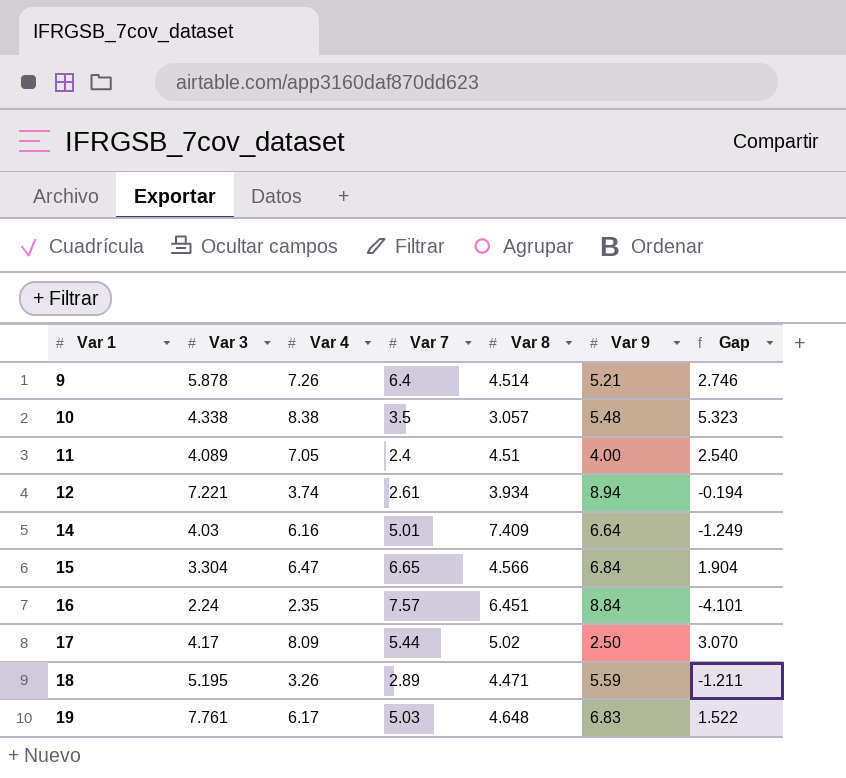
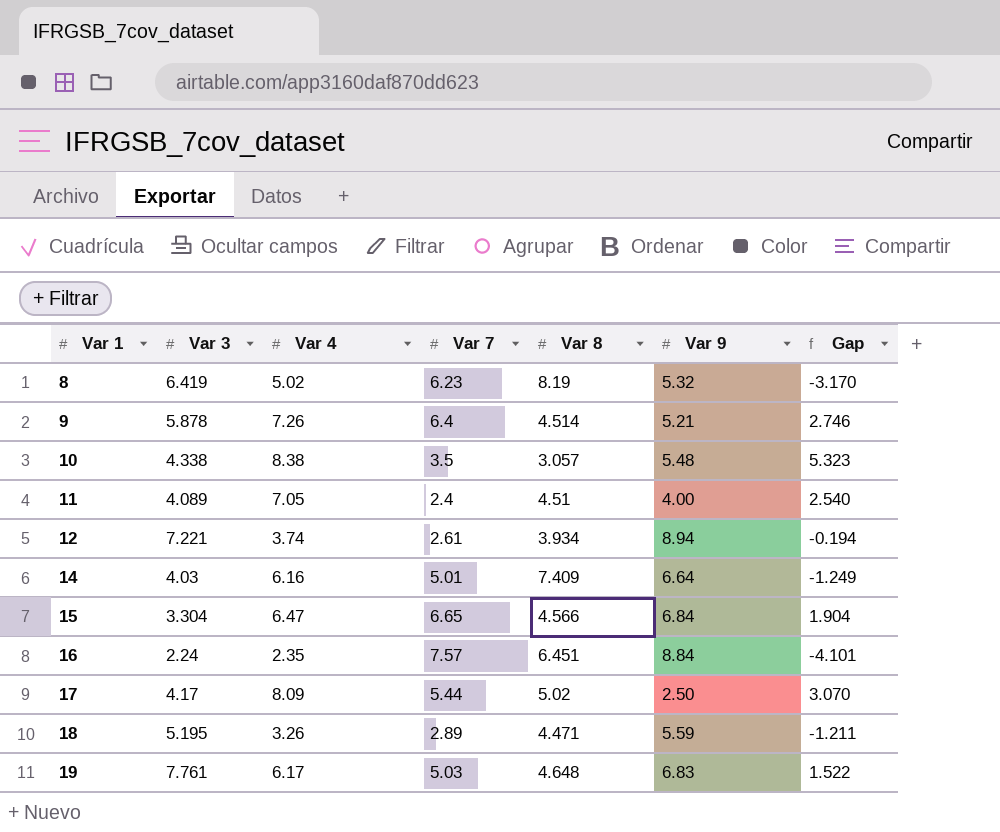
row 8: none -> 6.419 | 5.02 | 6.23 | 8.19 | 5.32 | -3.170

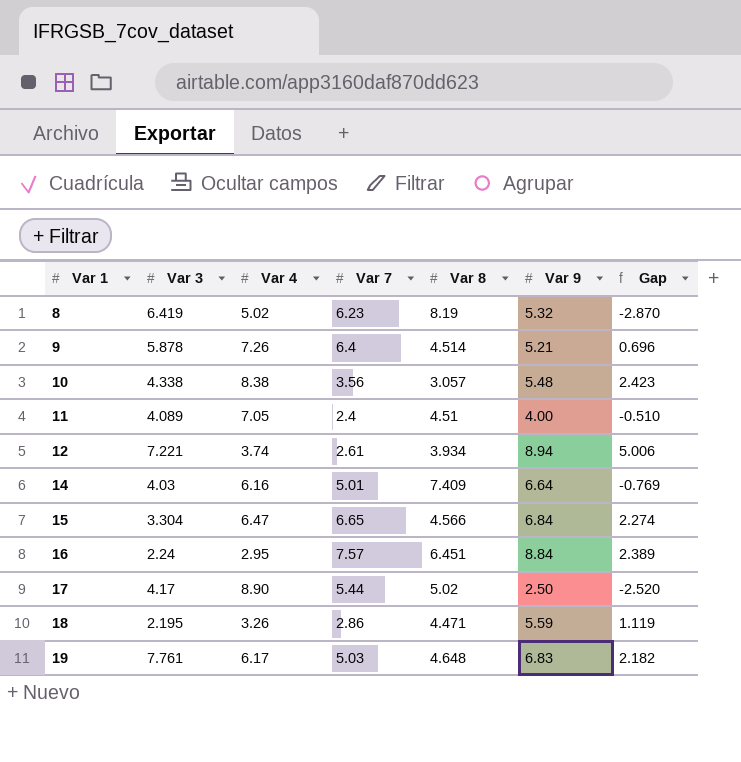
column Gap | formula: [Var 4] - [Var 8] -> [Var 9] - [Var 8]
10 | Var 7: 3.5 -> 3.56
16 | Var 4: 2.35 -> 2.95
17 | Var 4: 8.09 -> 8.90
18 | Var 3: 5.195 -> 2.195
18 | Var 7: 2.89 -> 2.86

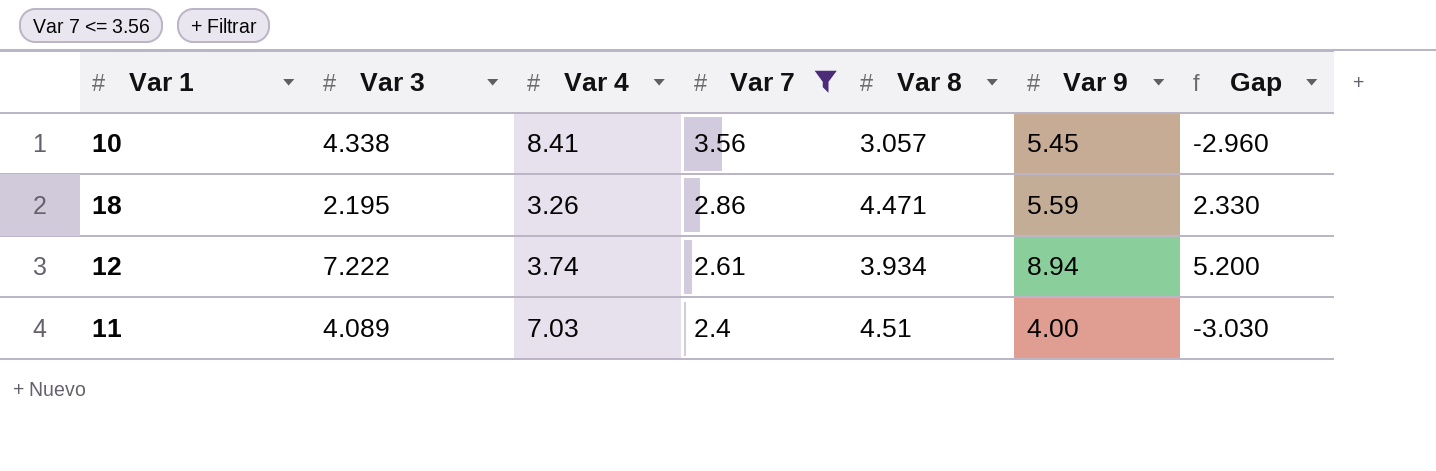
filter: none -> Var 7 <= 3.56
row order: Var 1 ascending -> Var 7 descending
column Gap | formula: [Var 9] - [Var 8] -> [Var 9] - [Var 4]
10 | Var 4: 8.38 -> 8.41
10 | Var 9: 5.48 -> 5.45
12 | Var 3: 7.221 -> 7.222
11 | Var 4: 7.05 -> 7.03

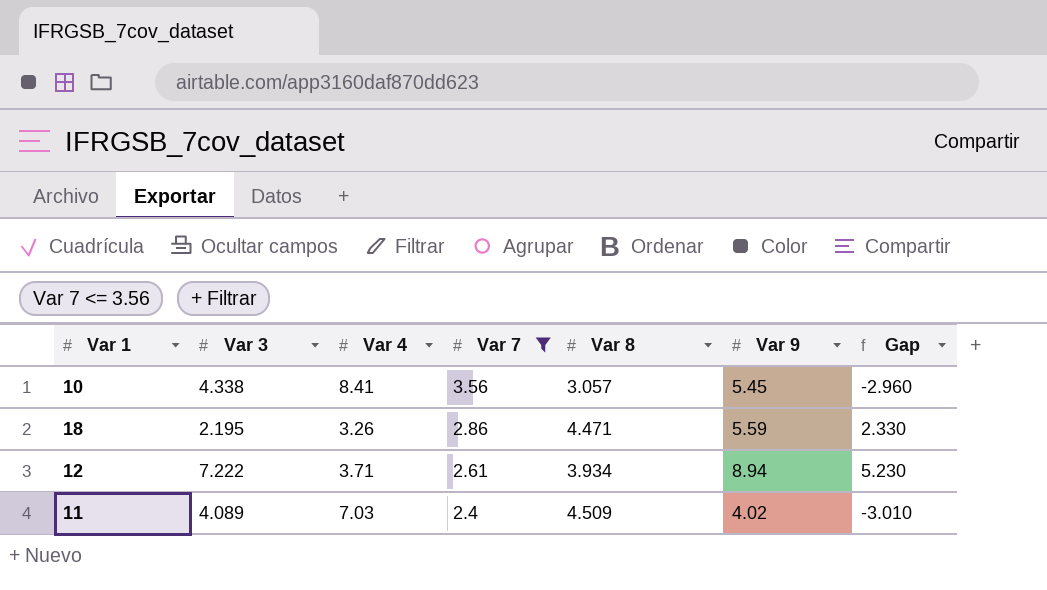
12 | Var 4: 3.74 -> 3.71
12 | Gap: 5.200 -> 5.230
11 | Var 8: 4.51 -> 4.509
11 | Var 9: 4.00 -> 4.02
11 | Gap: -3.030 -> -3.010

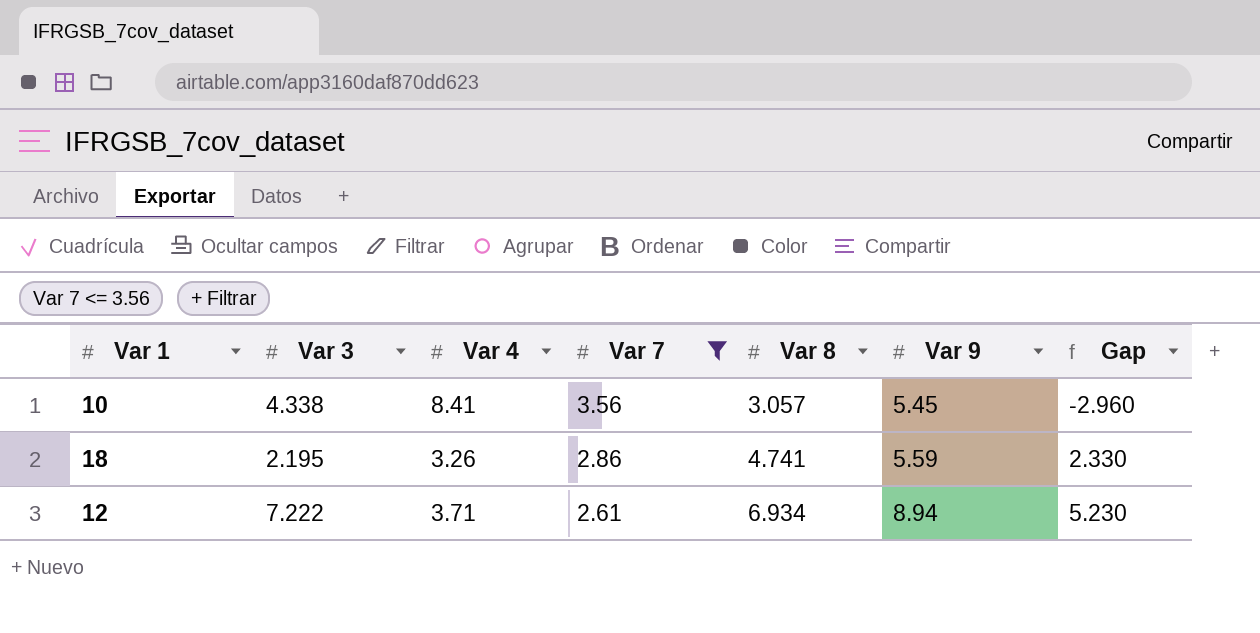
row 11: 4.089 | 7.03 | 2.4 | 4.509 | 4.02 | -3.010 -> none
18 | Var 8: 4.471 -> 4.741
12 | Var 8: 3.934 -> 6.934

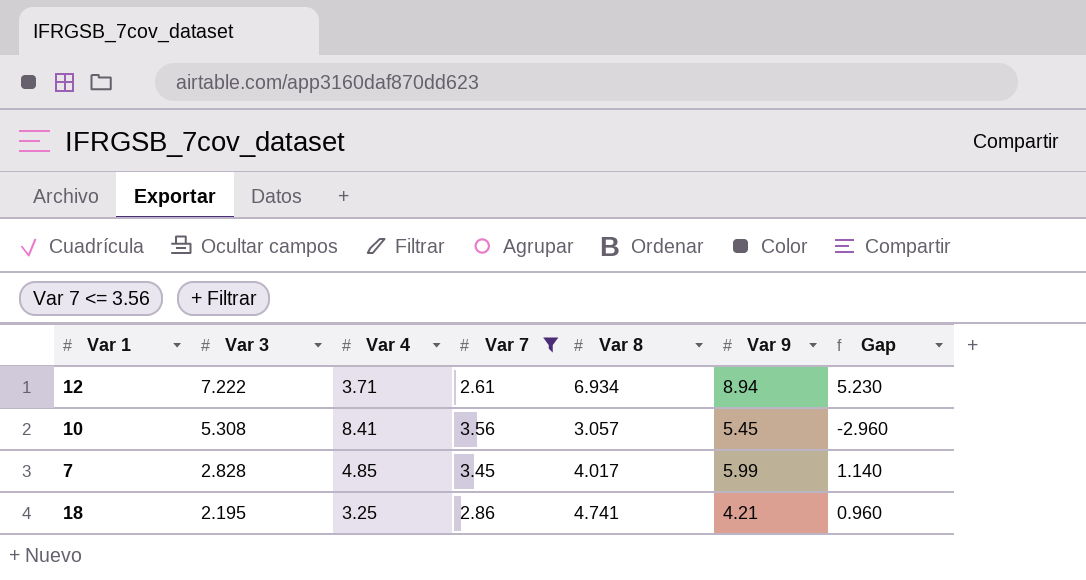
row order: Var 7 descending -> Var 3 descending
10 | Var 3: 4.338 -> 5.308
row 7: none -> 2.828 | 4.85 | 3.45 | 4.017 | 5.99 | 1.140
18 | Var 4: 3.26 -> 3.25
18 | Var 9: 5.59 -> 4.21
18 | Gap: 2.330 -> 0.960

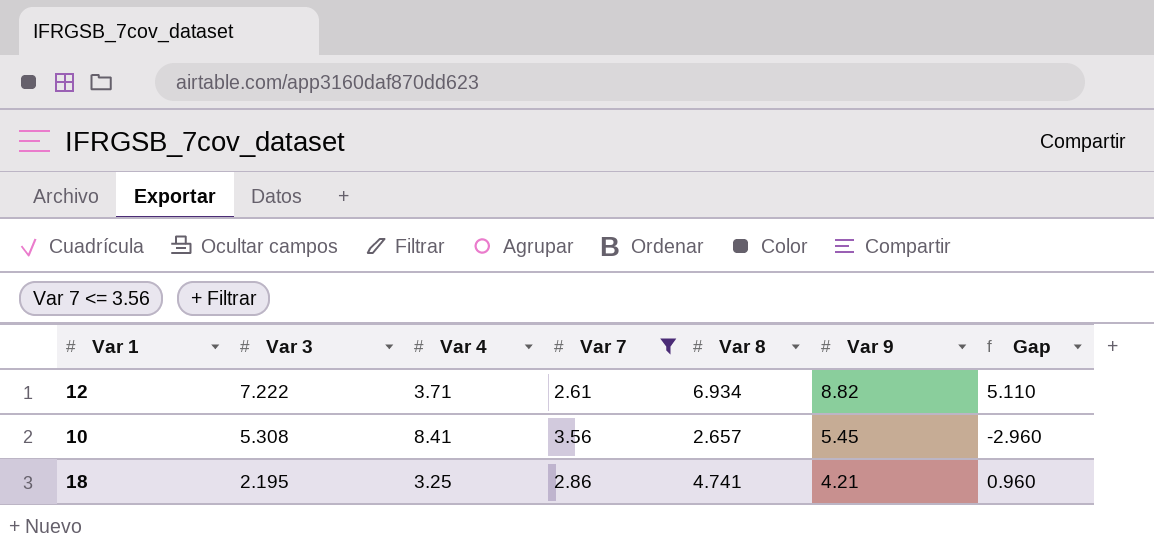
row 7: 2.828 | 4.85 | 3.45 | 4.017 | 5.99 | 1.140 -> none
12 | Var 9: 8.94 -> 8.82
12 | Gap: 5.230 -> 5.110
10 | Var 8: 3.057 -> 2.657

